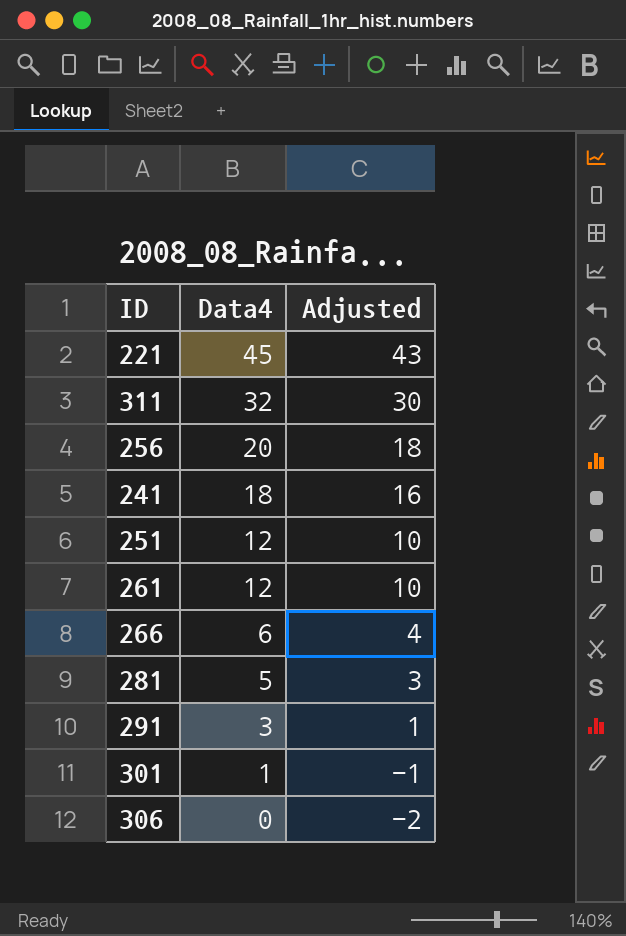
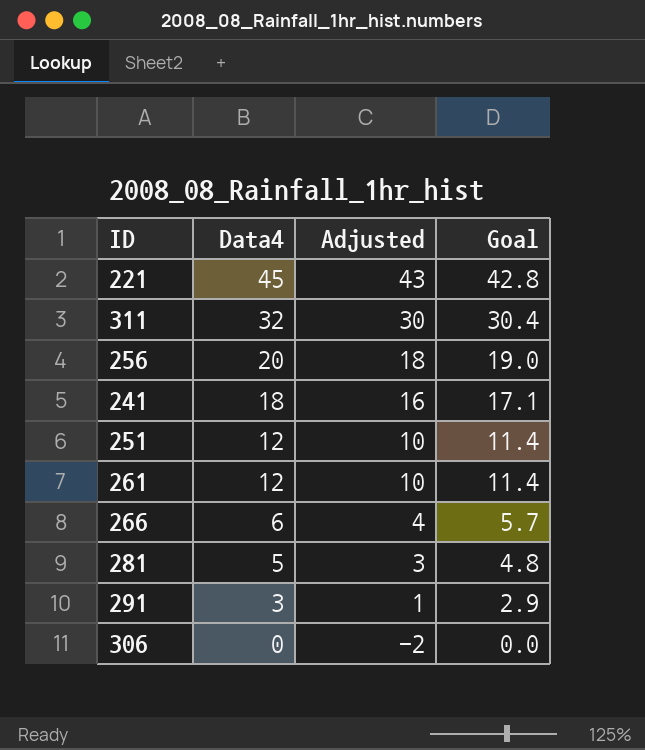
column Goal | formula: none -> [Data4] * 0.95
row 301: 1 | -1 -> none

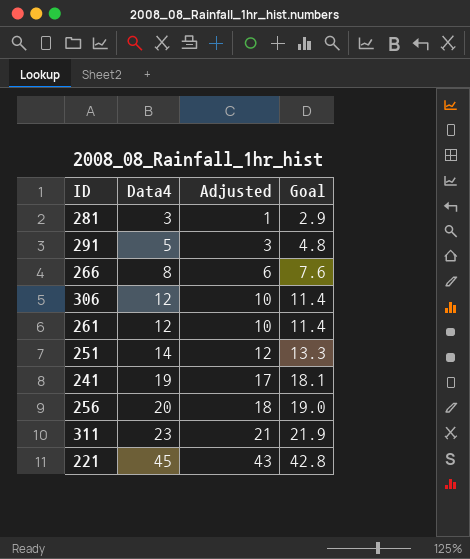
row order: Data4 descending -> Data4 ascending
281 | Data4: 5 -> 3
281 | Adjusted: 3 -> 1
281 | Goal: 4.8 -> 2.9
291 | Data4: 3 -> 5
291 | Adjusted: 1 -> 3
291 | Goal: 2.9 -> 4.8
266 | Data4: 6 -> 8
266 | Adjusted: 4 -> 6
266 | Goal: 5.7 -> 7.6
306 | Data4: 0 -> 12
306 | Adjusted: -2 -> 10
306 | Goal: 0.0 -> 11.4
251 | Data4: 12 -> 14
251 | Adjusted: 10 -> 12
251 | Goal: 11.4 -> 13.3
241 | Data4: 18 -> 19
241 | Adjusted: 16 -> 17
241 | Goal: 17.1 -> 18.1
311 | Data4: 32 -> 23
311 | Adjusted: 30 -> 21
311 | Goal: 30.4 -> 21.9

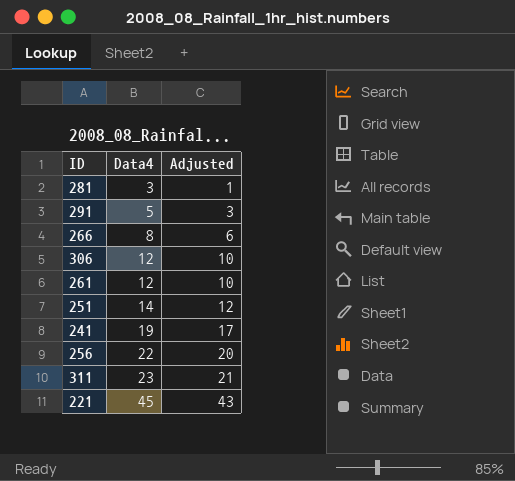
column Goal | formula: [Data4] * 0.95 -> none
256 | Data4: 20 -> 22
256 | Adjusted: 18 -> 20

